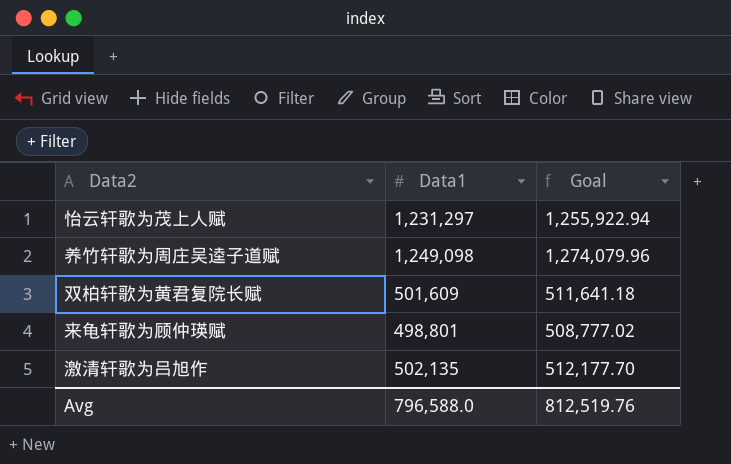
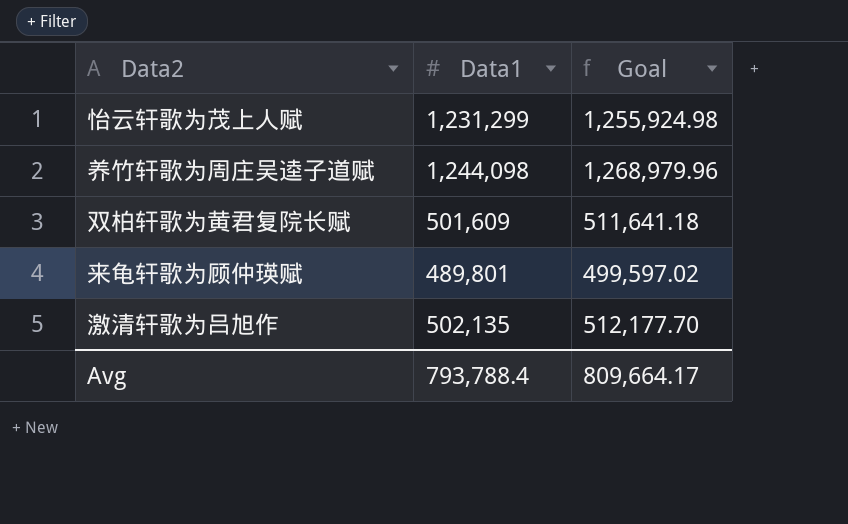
怡云轩歌为茂上人赋 | Data1: 1,231,297 -> 1,231,299
怡云轩歌为茂上人赋 | Goal: 1,255,922.94 -> 1,255,924.98
养竹轩歌为周庄吴逵子道赋 | Data1: 1,249,098 -> 1,244,098
养竹轩歌为周庄吴逵子道赋 | Goal: 1,274,079.96 -> 1,268,979.96
来龟轩歌为顾仲瑛赋 | Data1: 498,801 -> 489,801
来龟轩歌为顾仲瑛赋 | Goal: 508,777.02 -> 499,597.02
Avg | Data1: 796,588.0 -> 793,788.4
Avg | Goal: 812,519.76 -> 809,664.17

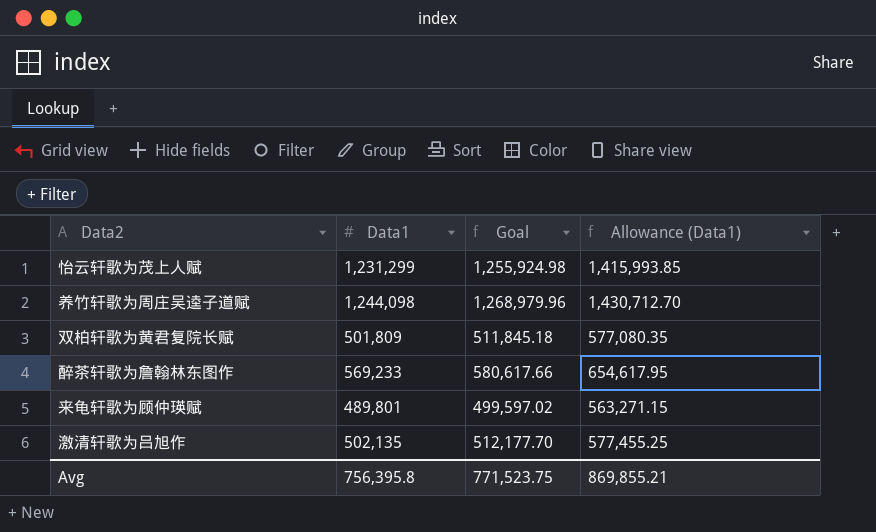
column Allowance (Data1) | formula: none -> [Data1] * 1.15
双柏轩歌为黄君复院长赋 | Data1: 501,609 -> 501,809
双柏轩歌为黄君复院长赋 | Goal: 511,641.18 -> 511,845.18
row 醉茶轩歌为詹翰林东图作: none -> 569,233 | 580,617.66 | 654,617.95
Avg | Data1: 793,788.4 -> 756,395.8
Avg | Goal: 809,664.17 -> 771,523.75

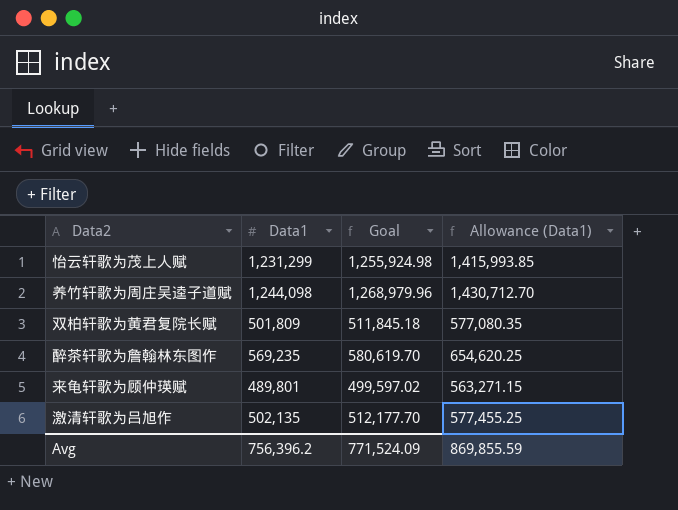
醉茶轩歌为詹翰林东图作 | Data1: 569,233 -> 569,235
醉茶轩歌为詹翰林东图作 | Goal: 580,617.66 -> 580,619.70
醉茶轩歌为詹翰林东图作 | Allowance (Data1): 654,617.95 -> 654,620.25
Avg | Data1: 756,395.8 -> 756,396.2
Avg | Goal: 771,523.75 -> 771,524.09
Avg | Allowance (Data1): 869,855.21 -> 869,855.59

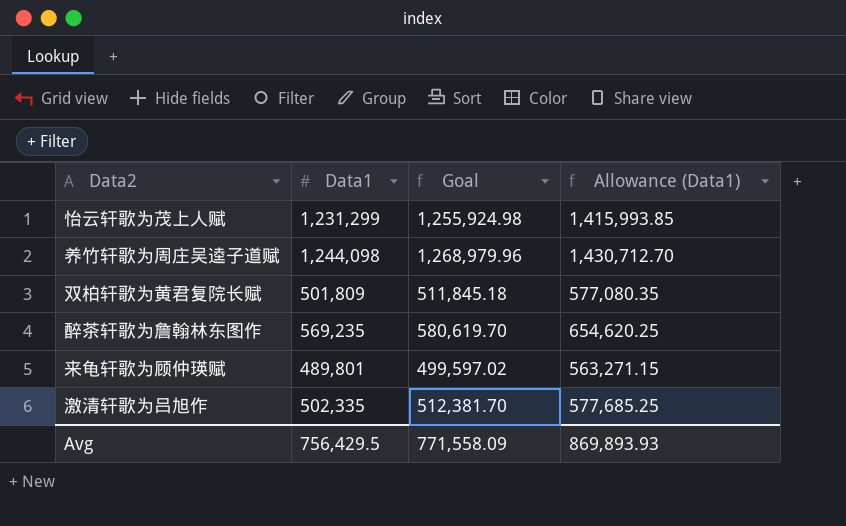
激清轩歌为吕旭作 | Data1: 502,135 -> 502,335
激清轩歌为吕旭作 | Goal: 512,177.70 -> 512,381.70
激清轩歌为吕旭作 | Allowance (Data1): 577,455.25 -> 577,685.25
Avg | Data1: 756,396.2 -> 756,429.5
Avg | Goal: 771,524.09 -> 771,558.09
Avg | Allowance (Data1): 869,855.59 -> 869,893.93

